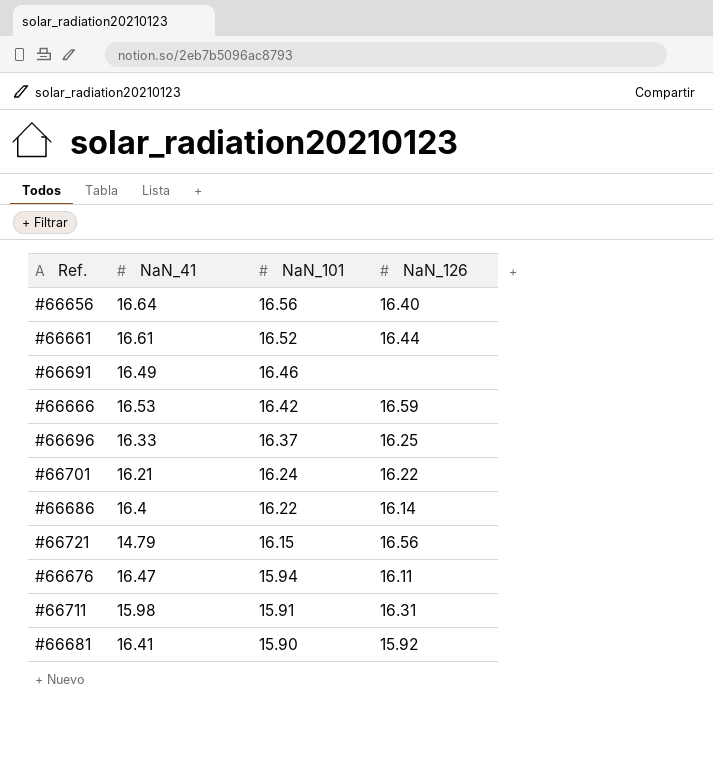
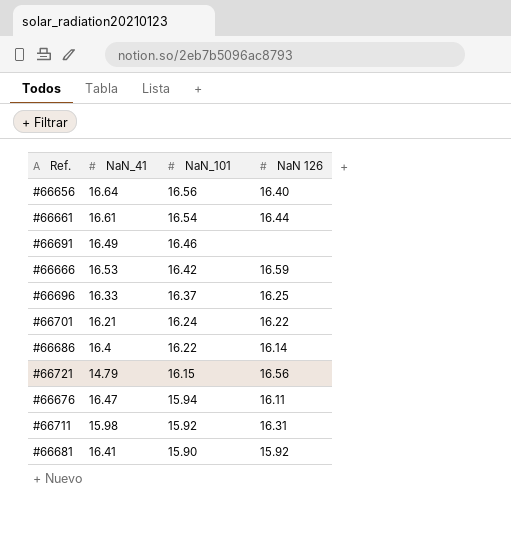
column name: NaN_126 -> NaN 126
#66661 | NaN_101: 16.52 -> 16.54
#66711 | NaN_101: 15.91 -> 15.92

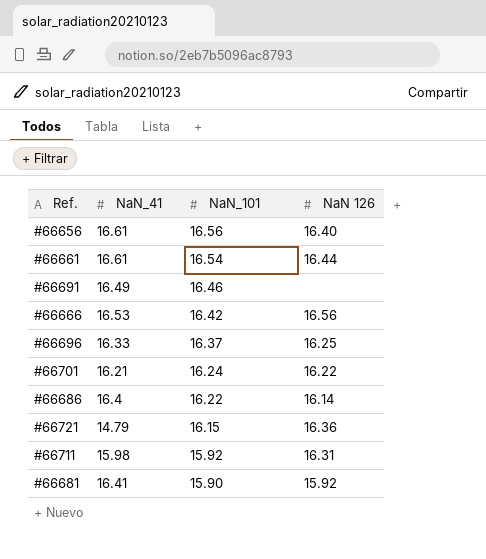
row #66676: 16.47 | 15.94 | 16.11 -> none
#66656 | NaN_41: 16.64 -> 16.61
#66666 | NaN 126: 16.59 -> 16.56
#66721 | NaN 126: 16.56 -> 16.36

